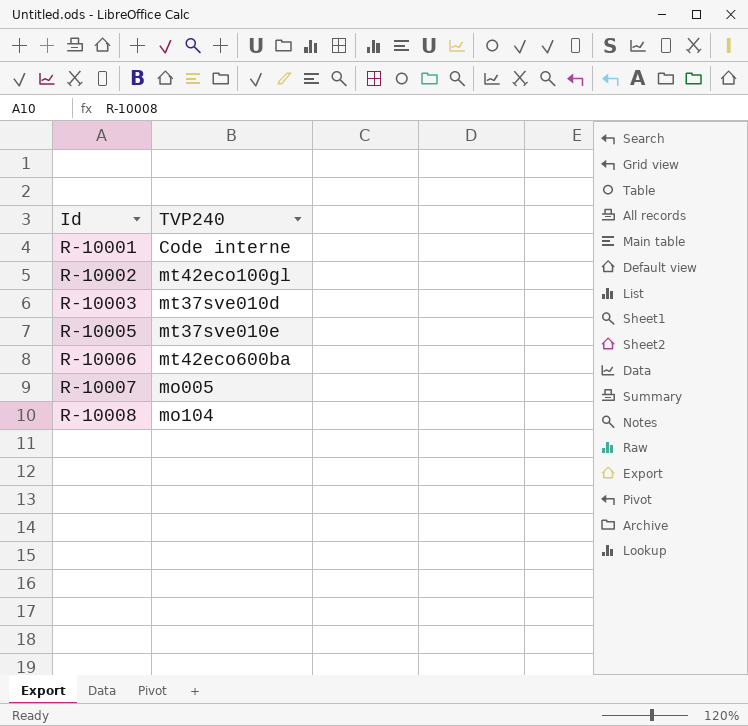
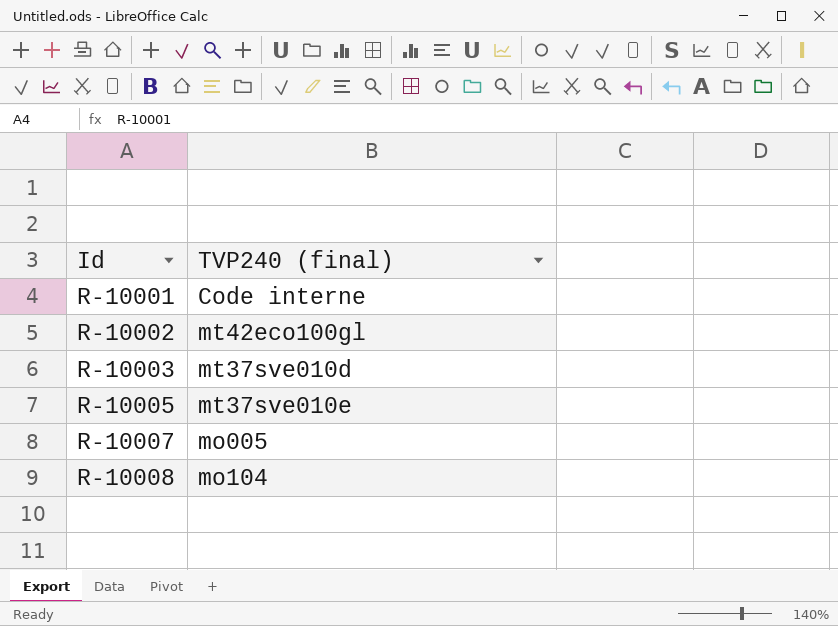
column name: TVP240 -> TVP240 (final)
row R-10006: mt42eco600ba -> none

